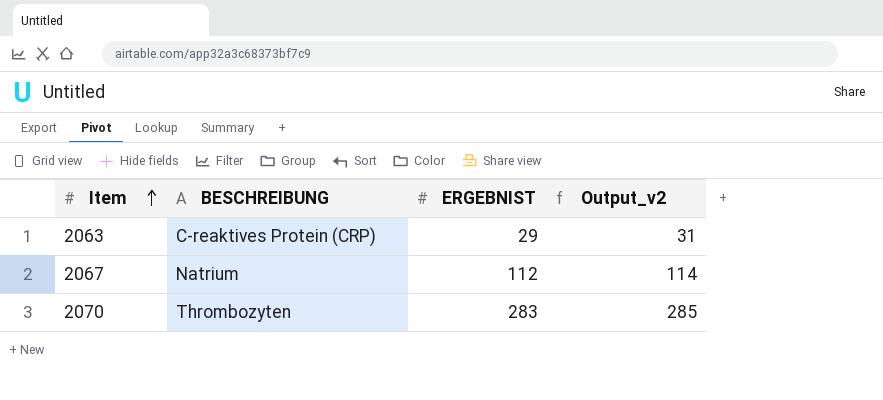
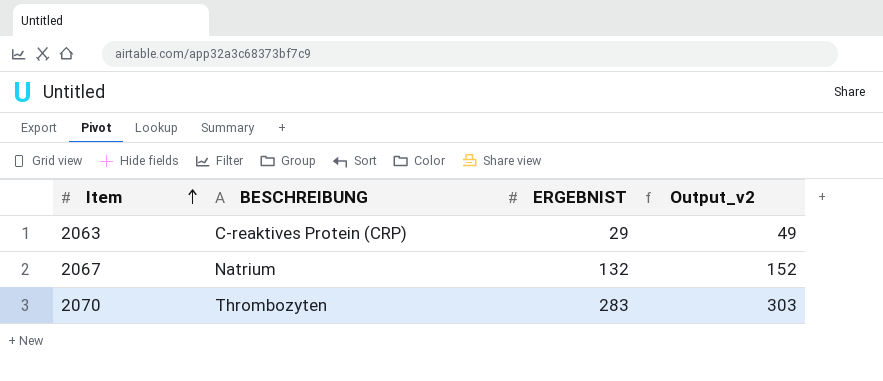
column Output_v2 | formula: [ERGEBNIST] + 2 -> [ERGEBNIST] + 20
2067 | ERGEBNIST: 112 -> 132

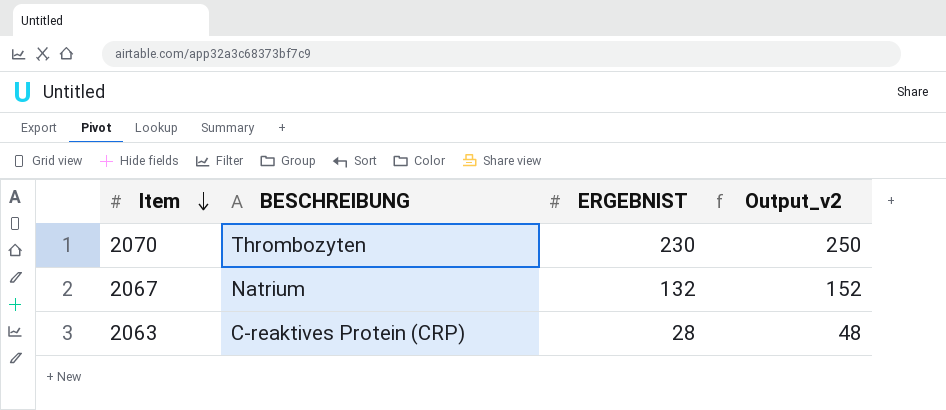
row order: Item ascending -> Item descending
2070 | ERGEBNIST: 283 -> 230
2070 | Output_v2: 303 -> 250
2063 | ERGEBNIST: 29 -> 28
2063 | Output_v2: 49 -> 48

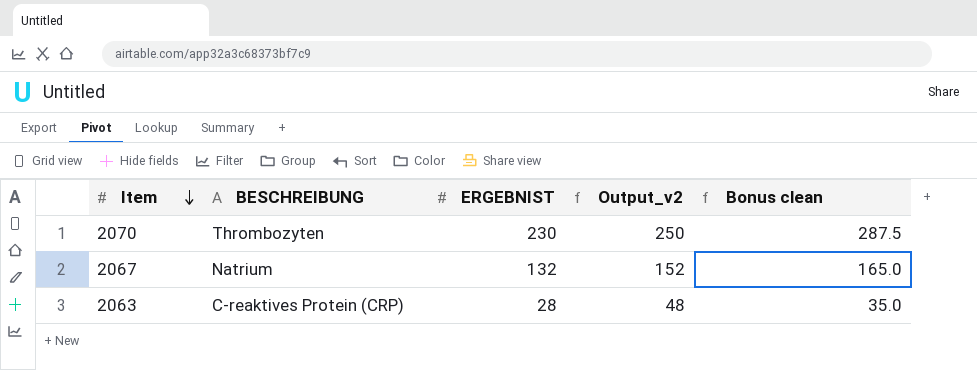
column Bonus clean | formula: none -> [ERGEBNIST] * 1.25

